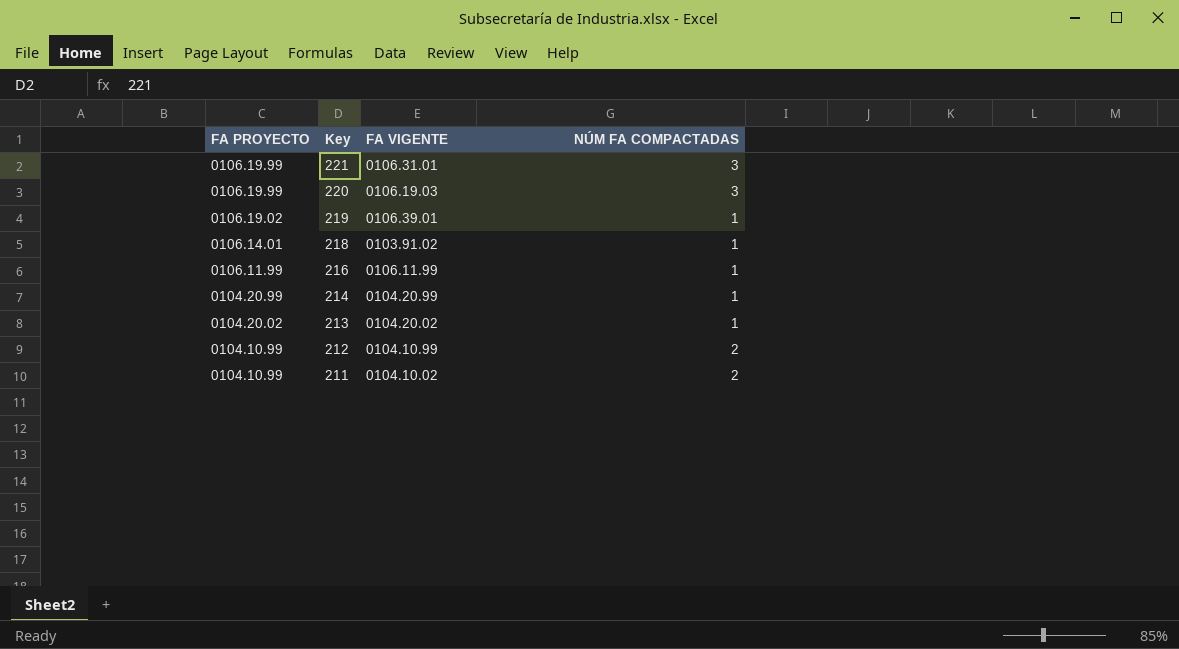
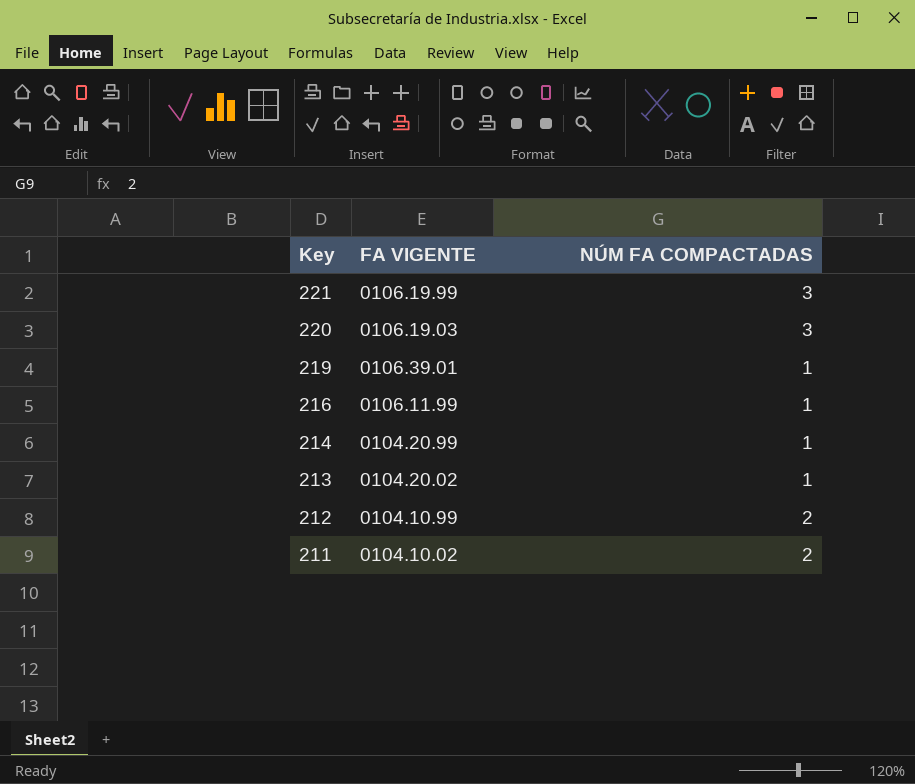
column FA PROYECTO | position: 1 -> none
row 218: 0106.14.01 | 0103.91.02 | 1 -> none
221 | FA VIGENTE: 0106.31.01 -> 0106.19.99

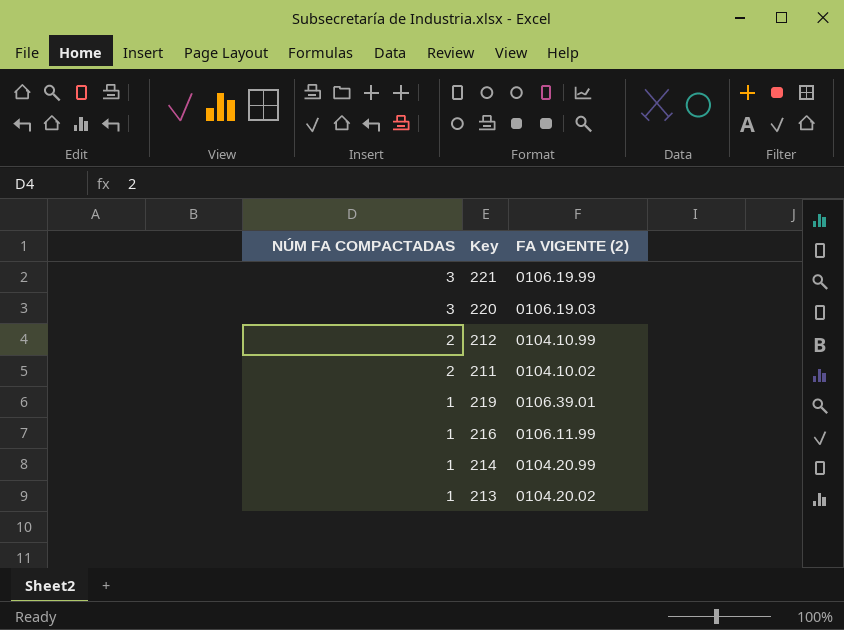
row order: Key descending -> NÚM FA COMPACTADAS descending
column NÚM FA COMPACTADAS | position: 3 -> 1
column name: FA VIGENTE -> FA VIGENTE (2)

